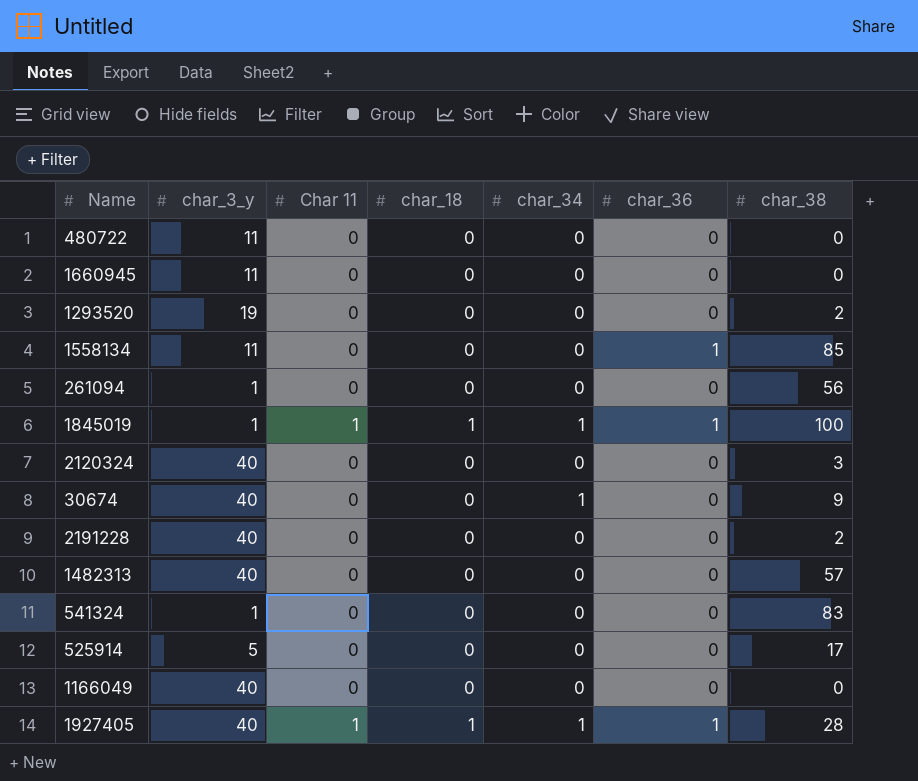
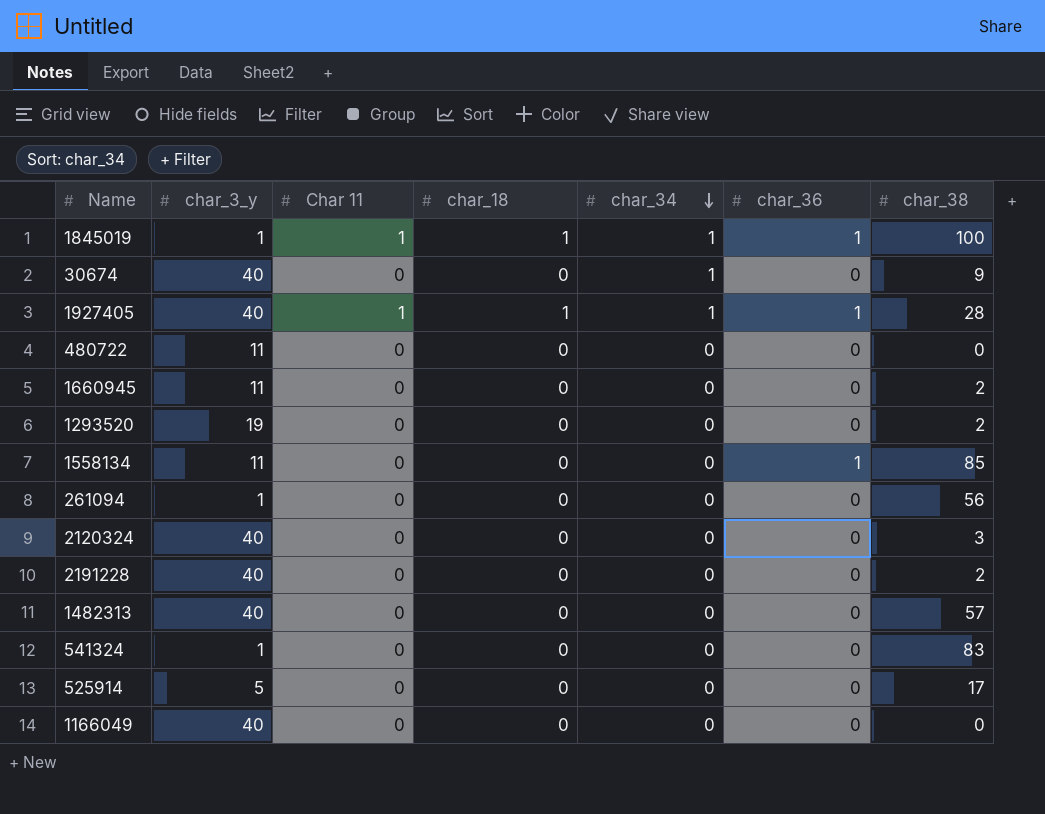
row order: none -> char_34 descending
1660945 | char_38: 0 -> 2

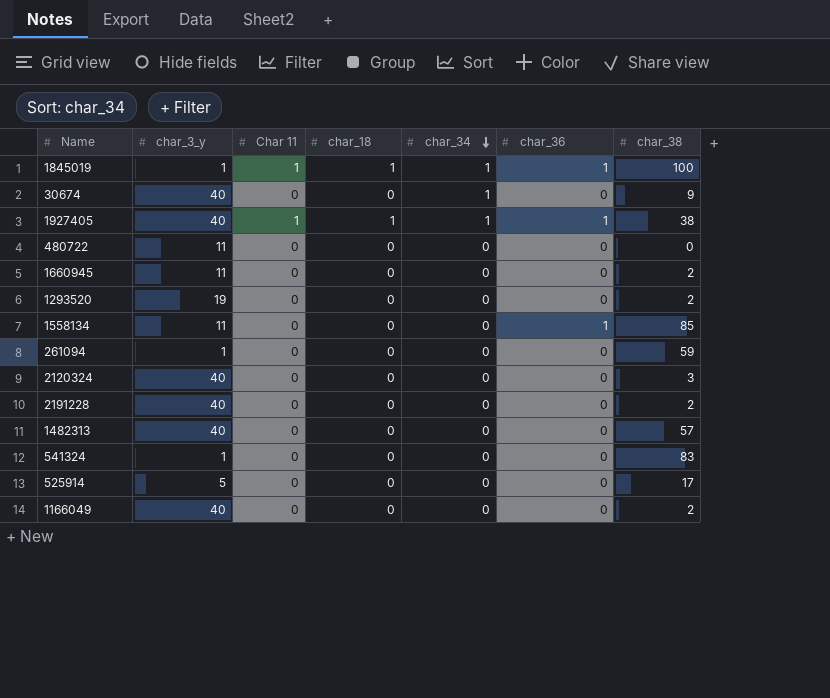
1927405 | char_38: 28 -> 38
261094 | char_38: 56 -> 59
1166049 | char_38: 0 -> 2

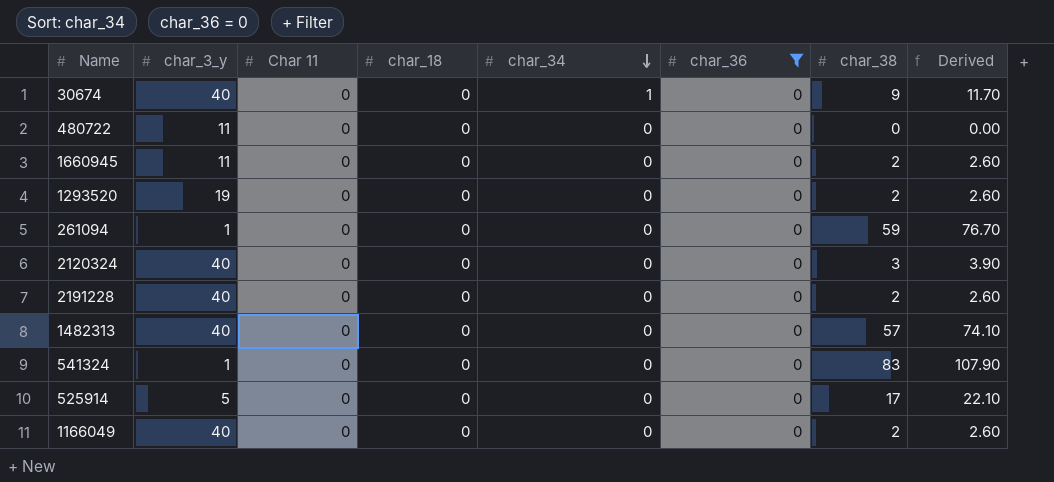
filter: none -> char_36 = 0
column Derived | formula: none -> [char_38] * 1.3

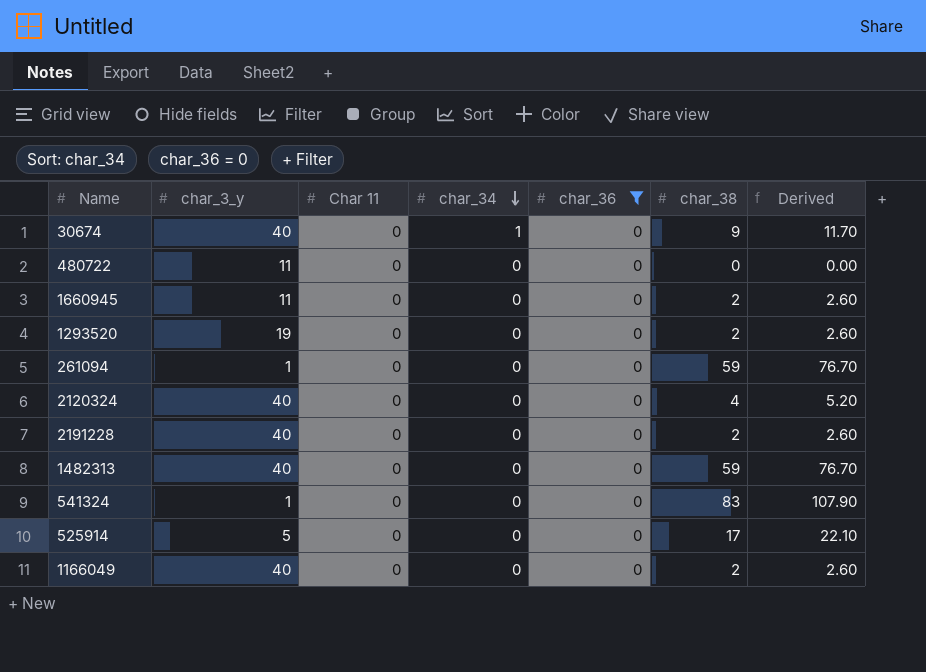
column char_18 | position: 4 -> none
2120324 | char_38: 3 -> 4
2120324 | Derived: 3.90 -> 5.20
1482313 | char_38: 57 -> 59
1482313 | Derived: 74.10 -> 76.70

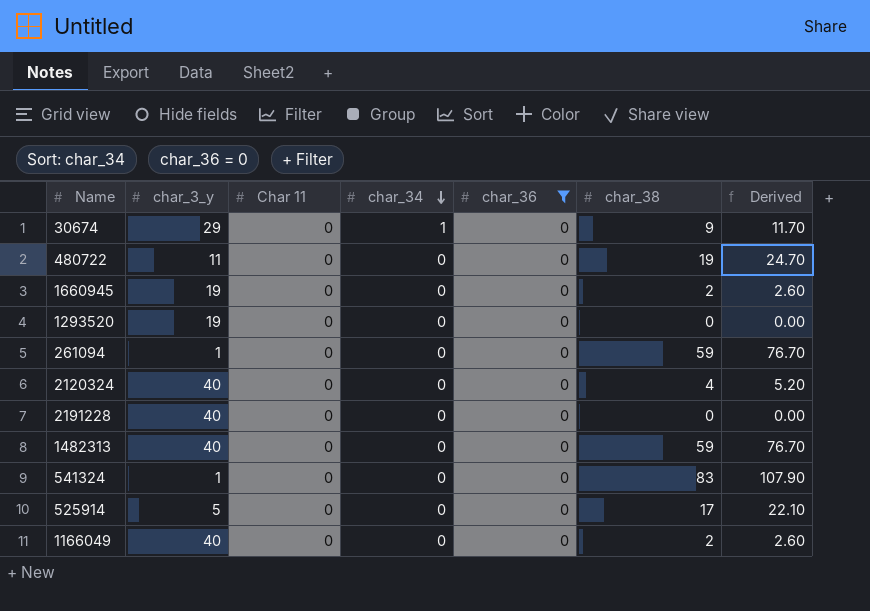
30674 | char_3_y: 40 -> 29
480722 | char_38: 0 -> 19
480722 | Derived: 0.00 -> 24.70
1660945 | char_3_y: 11 -> 19
1293520 | char_38: 2 -> 0
1293520 | Derived: 2.60 -> 0.00
2191228 | char_38: 2 -> 0
2191228 | Derived: 2.60 -> 0.00

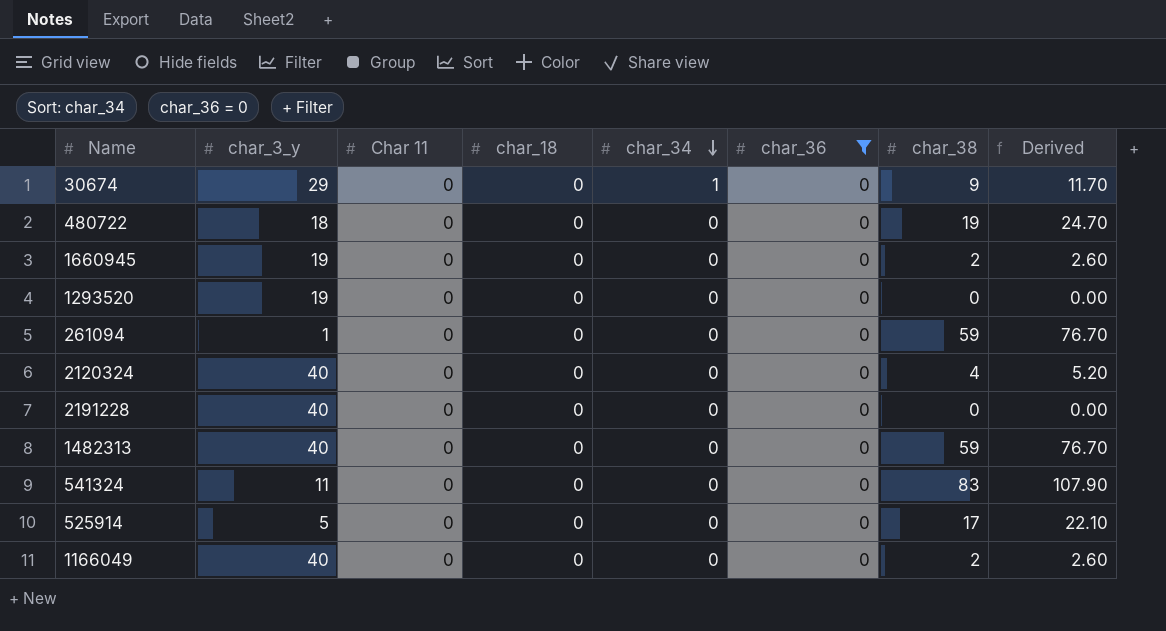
column char_18 | position: none -> 4
480722 | char_3_y: 11 -> 18
541324 | char_3_y: 1 -> 11

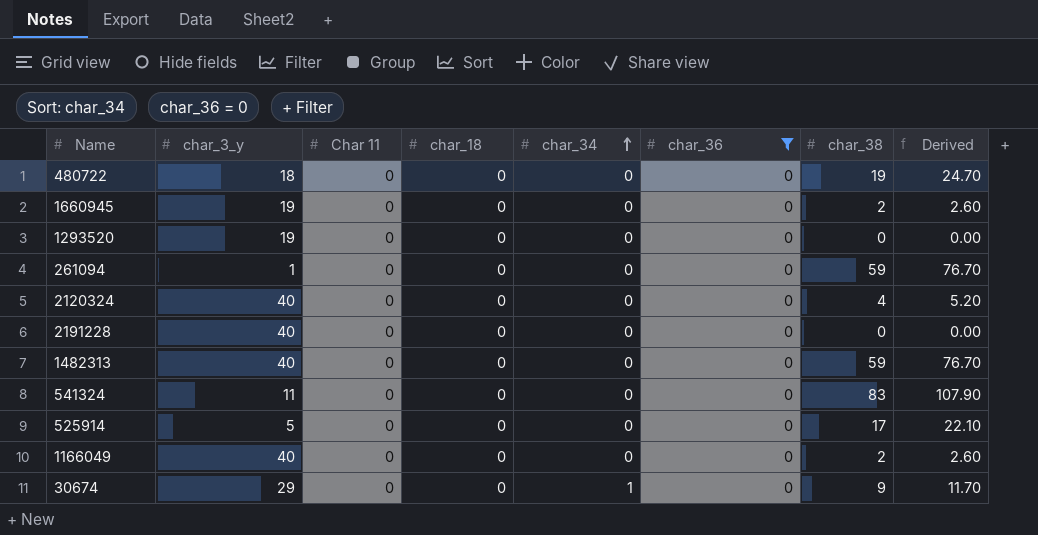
row order: char_34 descending -> char_34 ascending

